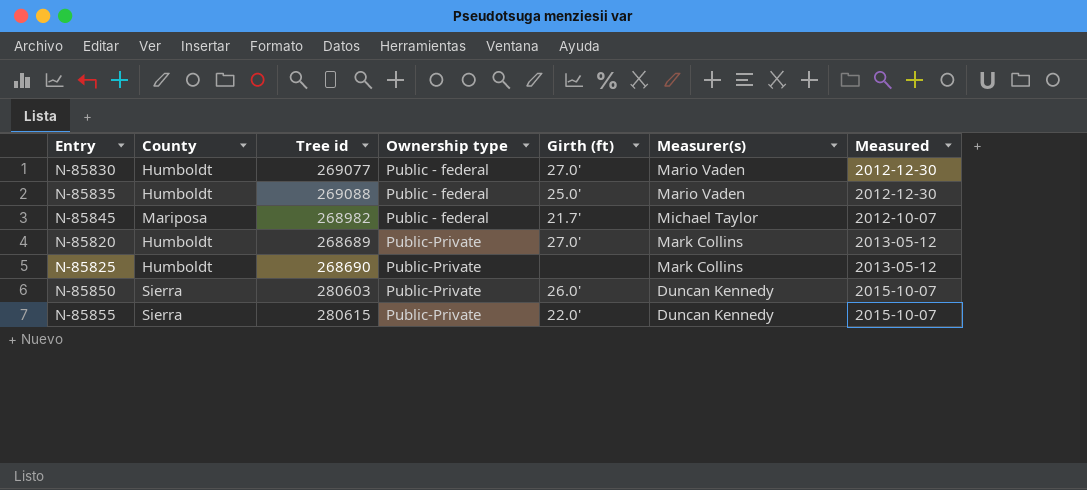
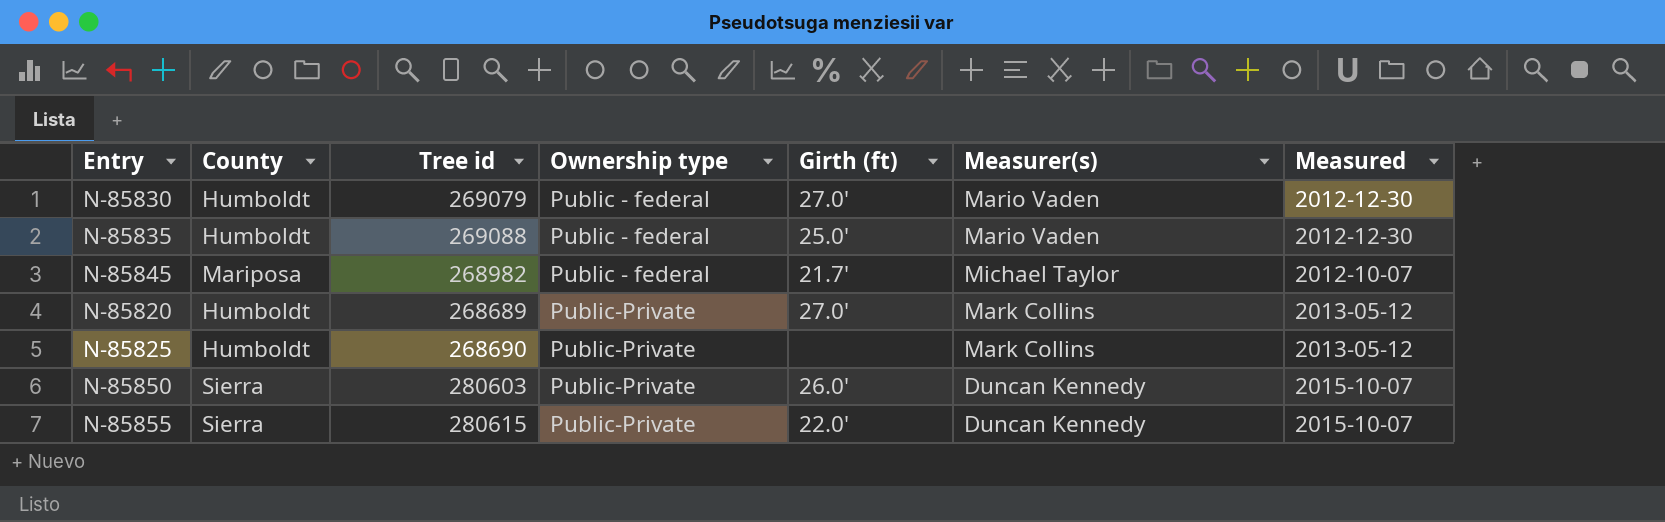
N-85830 | Tree id: 269077 -> 269079

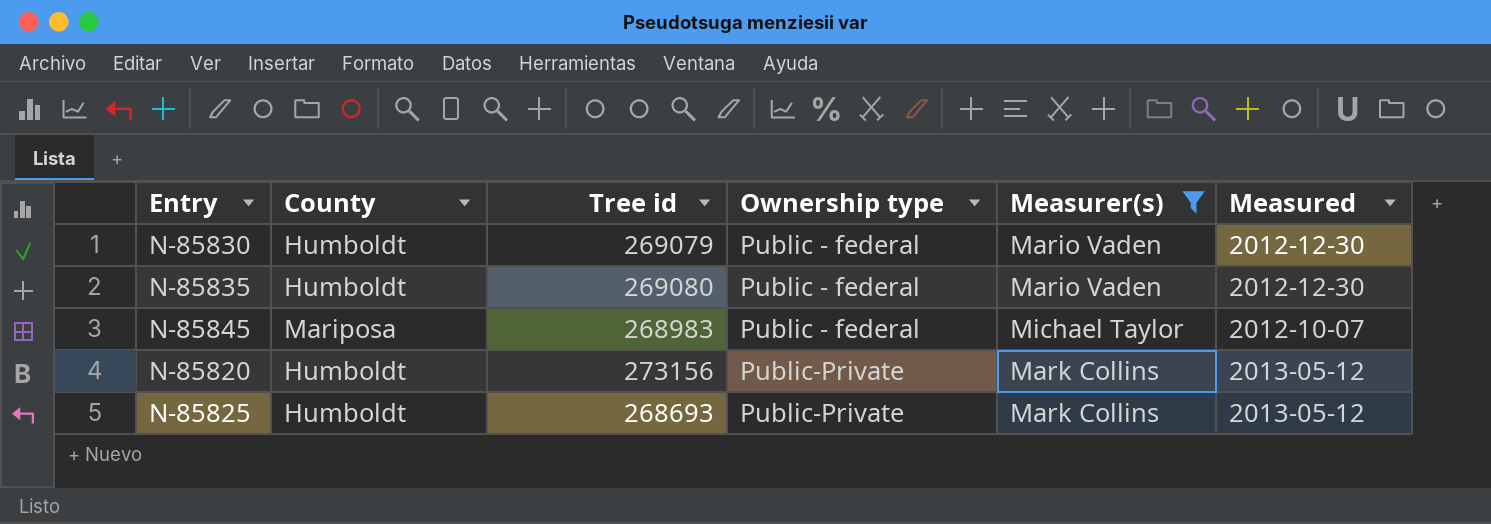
filter: none -> Measurer(s) != Duncan Kennedy
column Girth (ft) | position: 5 -> none
N-85835 | Tree id: 269088 -> 269080
N-85845 | Tree id: 268982 -> 268983
N-85820 | Tree id: 268689 -> 273156
N-85825 | Tree id: 268690 -> 268693

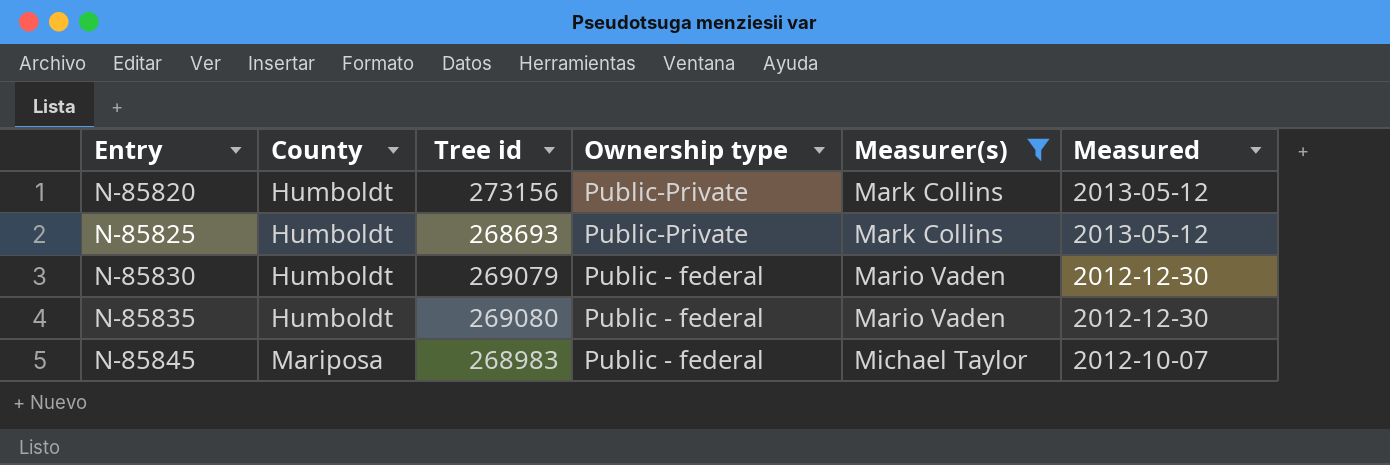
row order: Ownership type ascending -> Entry ascending

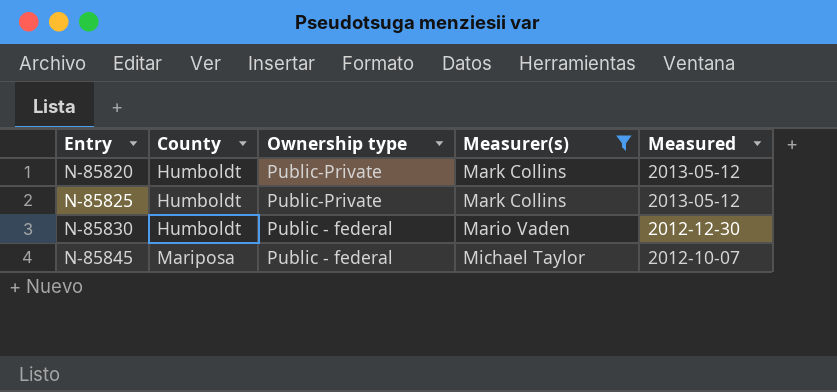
column Tree id | position: 3 -> none
row N-85835: Humboldt | 269080 | Public - federal | Mario Vaden | 2012-12-30 -> none

